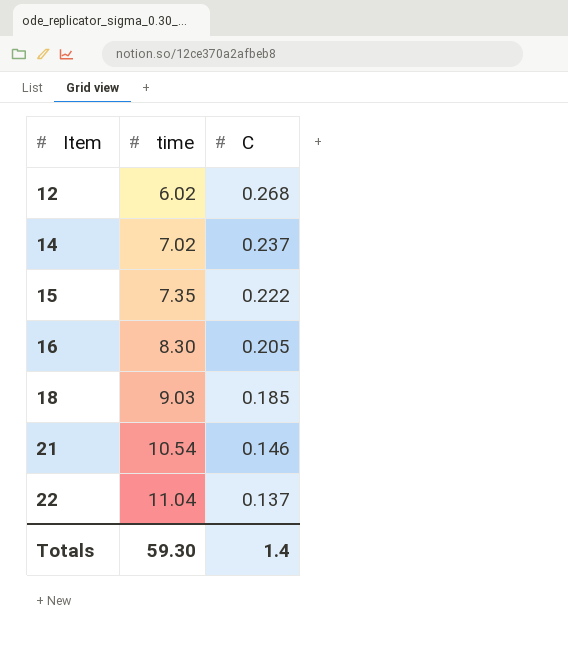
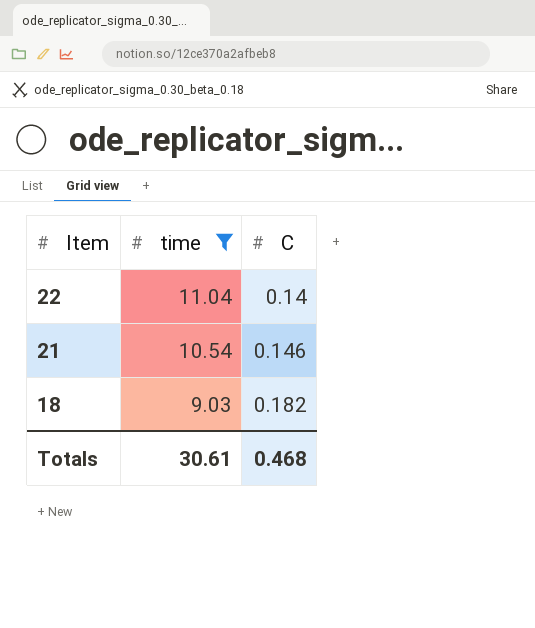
filter: none -> time >= 9.03
row order: Item ascending -> Item descending
22 | C: 0.137 -> 0.14
18 | C: 0.185 -> 0.182
Totals | time: 59.30 -> 30.61
Totals | C: 1.4 -> 0.468

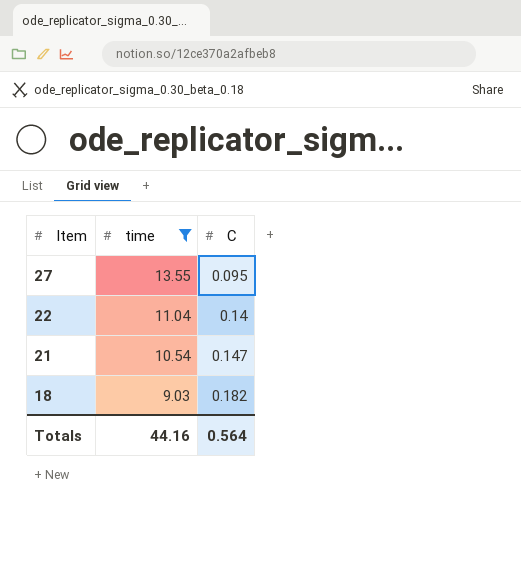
row 27: none -> 13.55 | 0.095
21 | C: 0.146 -> 0.147
Totals | time: 30.61 -> 44.16
Totals | C: 0.468 -> 0.564

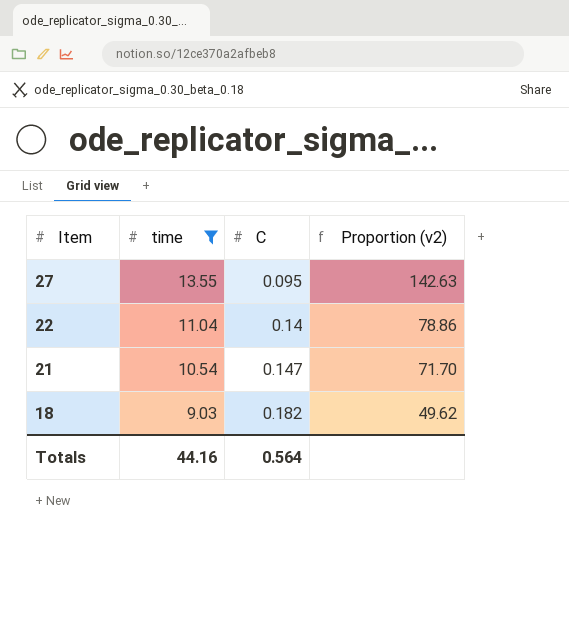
column Proportion (v2) | formula: none -> [time] / [C]

